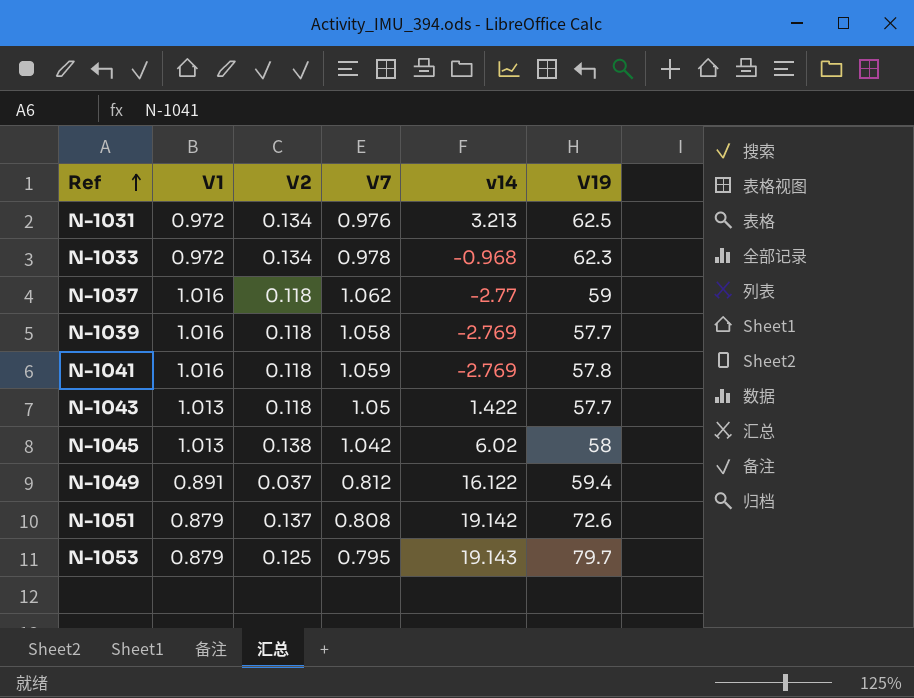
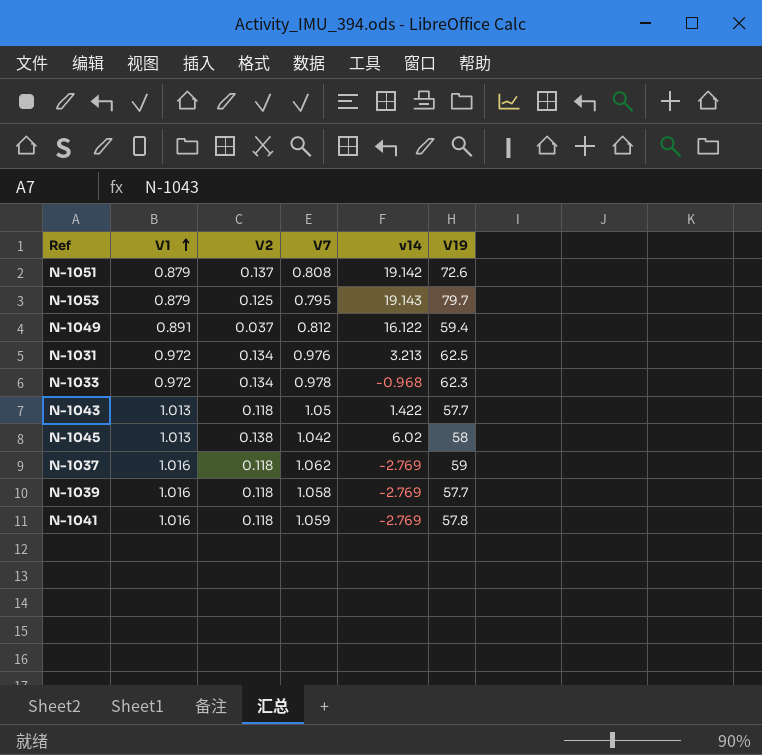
row order: Ref ascending -> V1 ascending
N-1037 | v14: -2.77 -> -2.769

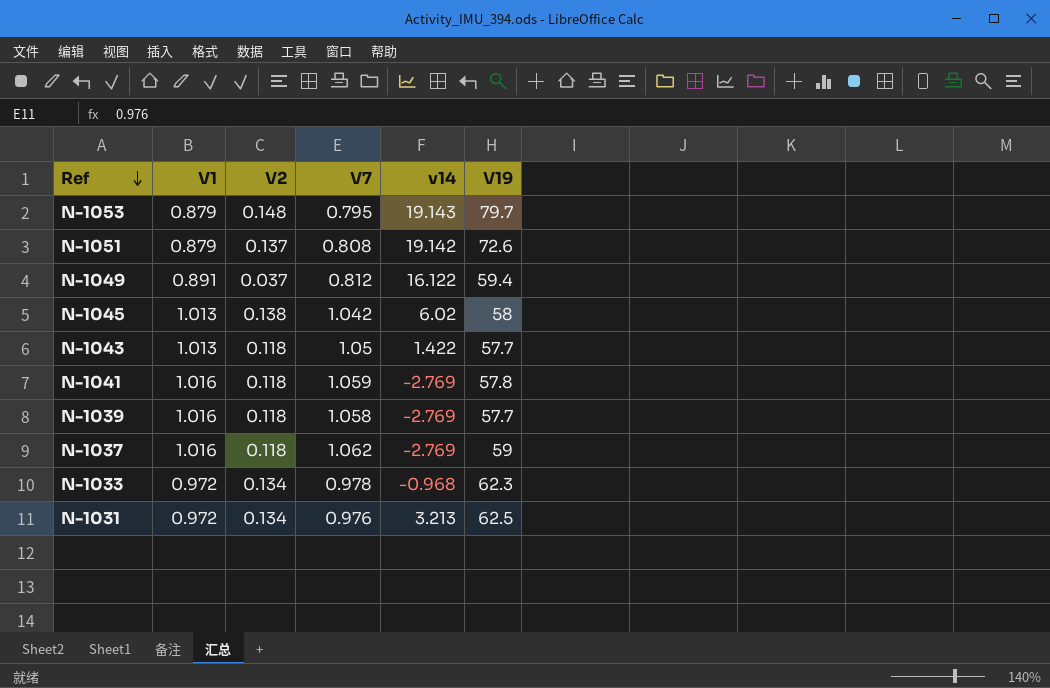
row order: V1 ascending -> Ref descending
N-1053 | V2: 0.125 -> 0.148

